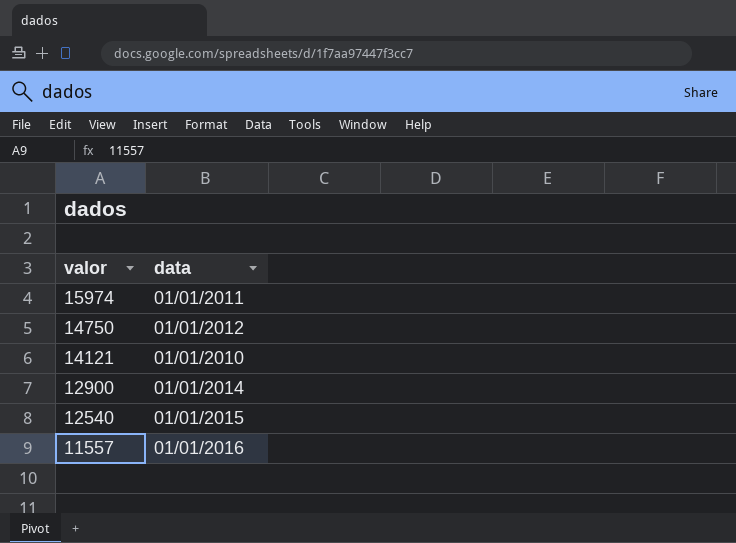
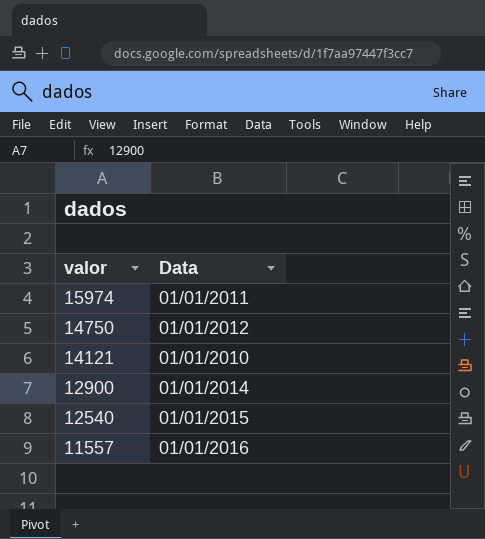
column name: data -> Data

